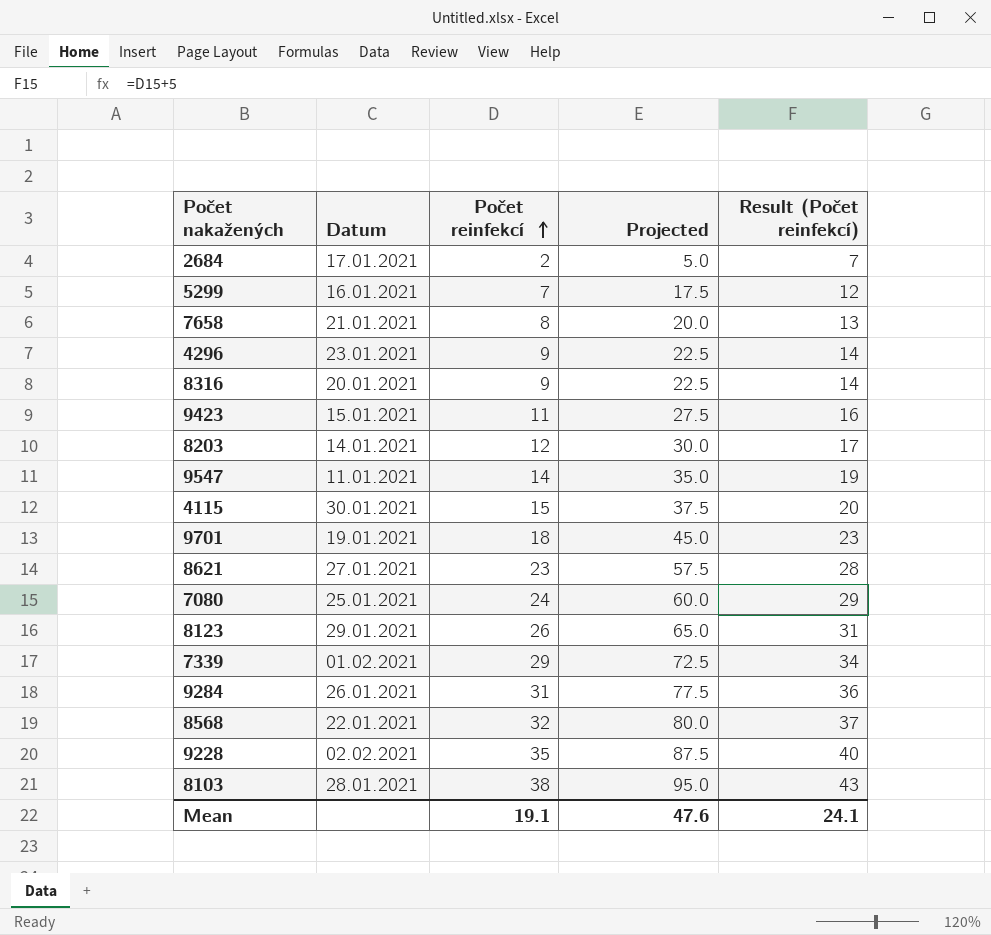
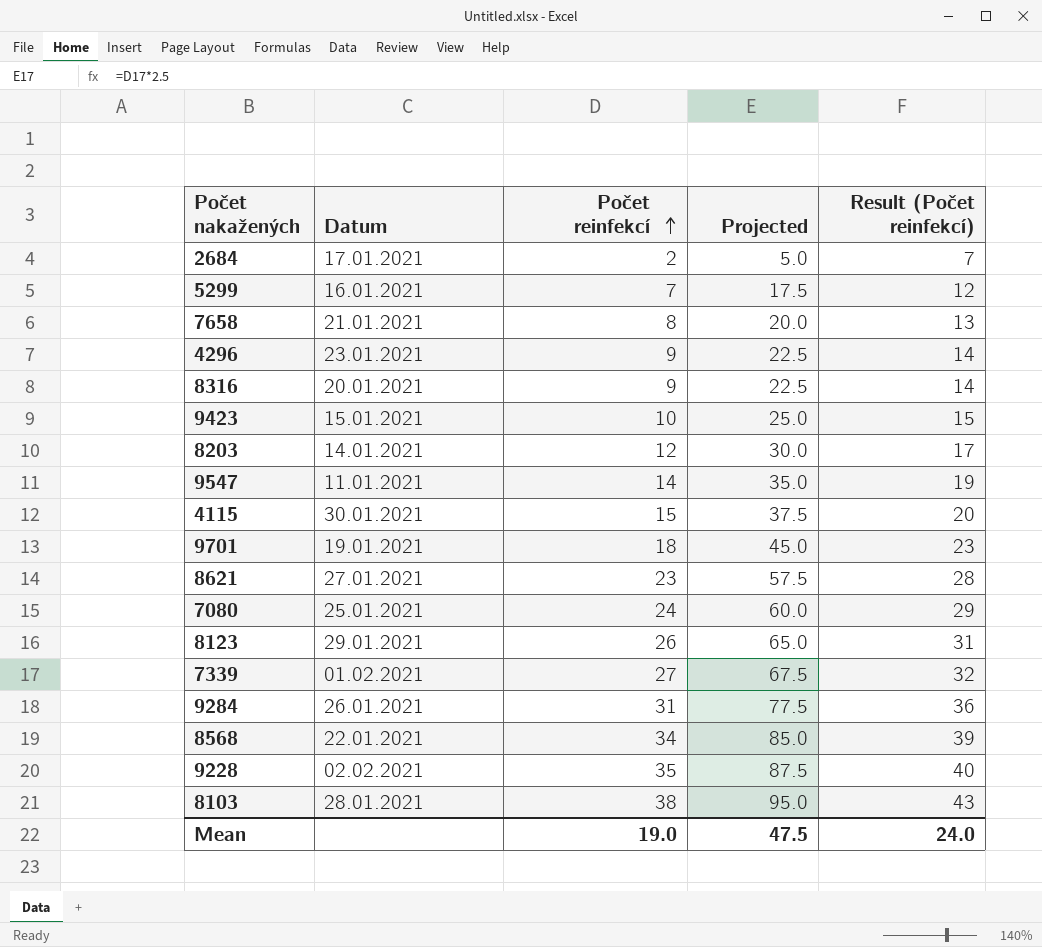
9423 | Počet reinfekcí: 11 -> 10
9423 | Projected: 27.5 -> 25.0
9423 | Result (Počet reinfekcí): 16 -> 15
7339 | Počet reinfekcí: 29 -> 27
7339 | Projected: 72.5 -> 67.5
7339 | Result (Počet reinfekcí): 34 -> 32
8568 | Počet reinfekcí: 32 -> 34
8568 | Projected: 80.0 -> 85.0
8568 | Result (Počet reinfekcí): 37 -> 39
Mean | Počet reinfekcí: 19.1 -> 19.0
Mean | Projected: 47.6 -> 47.5
Mean | Result (Počet reinfekcí): 24.1 -> 24.0

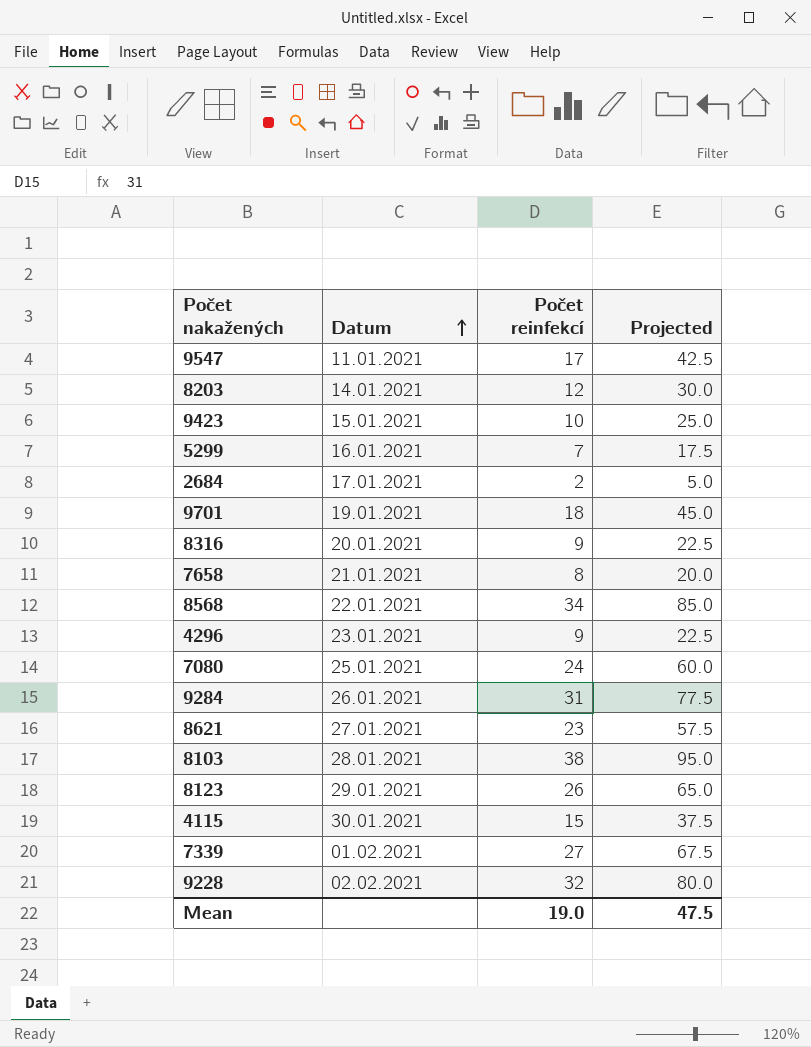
row order: Počet reinfekcí ascending -> Datum ascending
column Result (Počet reinfekcí) | formula: [Počet reinfekcí] + 5 -> none
9547 | Počet reinfekcí: 14 -> 17
9547 | Projected: 35.0 -> 42.5
9228 | Počet reinfekcí: 35 -> 32
9228 | Projected: 87.5 -> 80.0

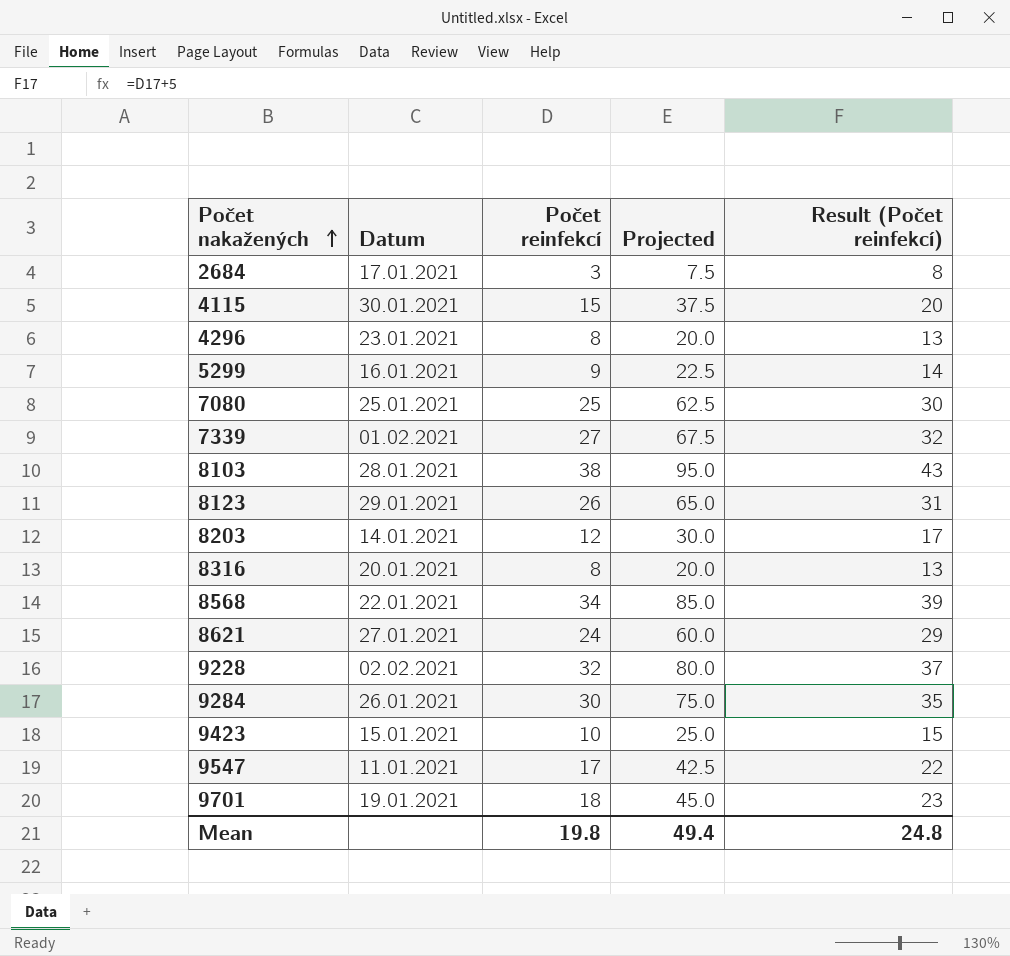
row order: Datum ascending -> Počet nakažených ascending
column Result (Počet reinfekcí) | formula: none -> [Počet reinfekcí] + 5
row 7658: 21.01.2021 | 8 | 20.0 -> none
2684 | Počet reinfekcí: 2 -> 3
2684 | Projected: 5.0 -> 7.5
4296 | Počet reinfekcí: 9 -> 8
4296 | Projected: 22.5 -> 20.0
5299 | Počet reinfekcí: 7 -> 9
5299 | Projected: 17.5 -> 22.5
7080 | Počet reinfekcí: 24 -> 25
7080 | Projected: 60.0 -> 62.5
8316 | Počet reinfekcí: 9 -> 8
8316 | Projected: 22.5 -> 20.0
8621 | Počet reinfekcí: 23 -> 24
8621 | Projected: 57.5 -> 60.0
9284 | Počet reinfekcí: 31 -> 30
9284 | Projected: 77.5 -> 75.0
Mean | Počet reinfekcí: 19.0 -> 19.8
Mean | Projected: 47.5 -> 49.4

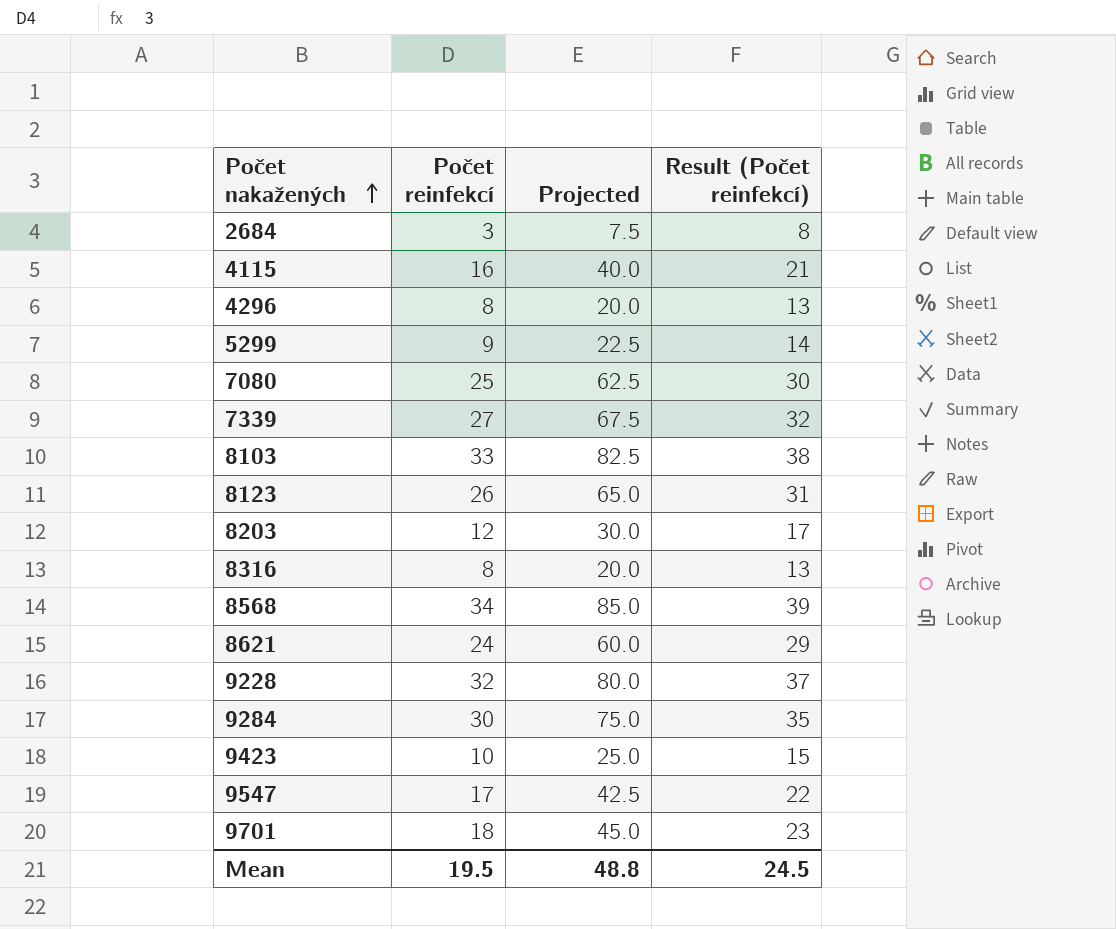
column Datum | position: 2 -> none
4115 | Počet reinfekcí: 15 -> 16
4115 | Projected: 37.5 -> 40.0
4115 | Result (Počet reinfekcí): 20 -> 21
8103 | Počet reinfekcí: 38 -> 33
8103 | Projected: 95.0 -> 82.5
8103 | Result (Počet reinfekcí): 43 -> 38
Mean | Počet reinfekcí: 19.8 -> 19.5
Mean | Projected: 49.4 -> 48.8
Mean | Result (Počet reinfekcí): 24.8 -> 24.5

